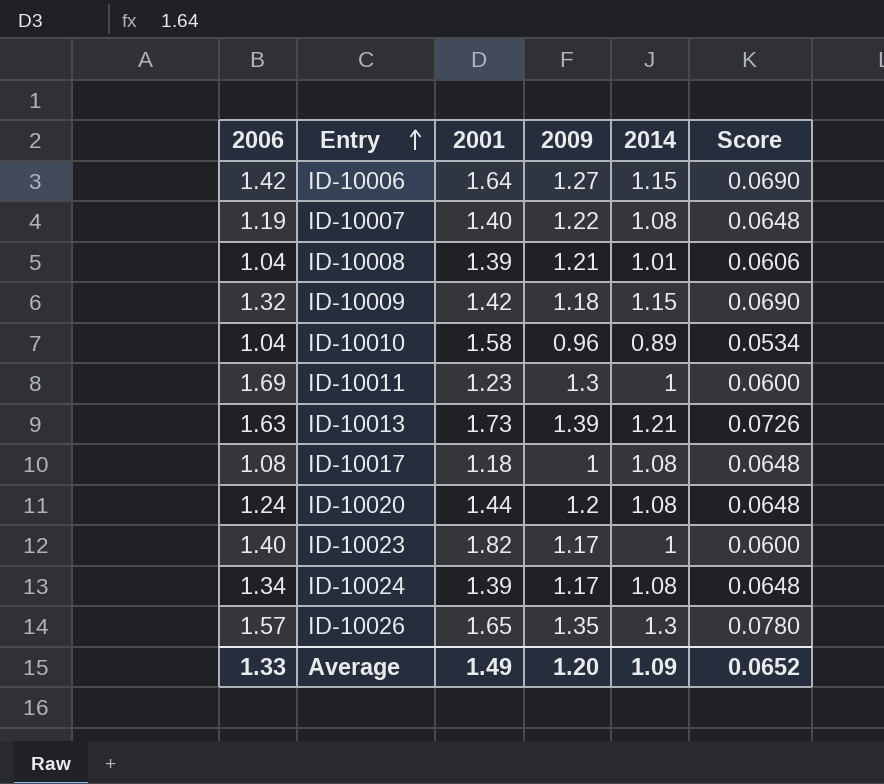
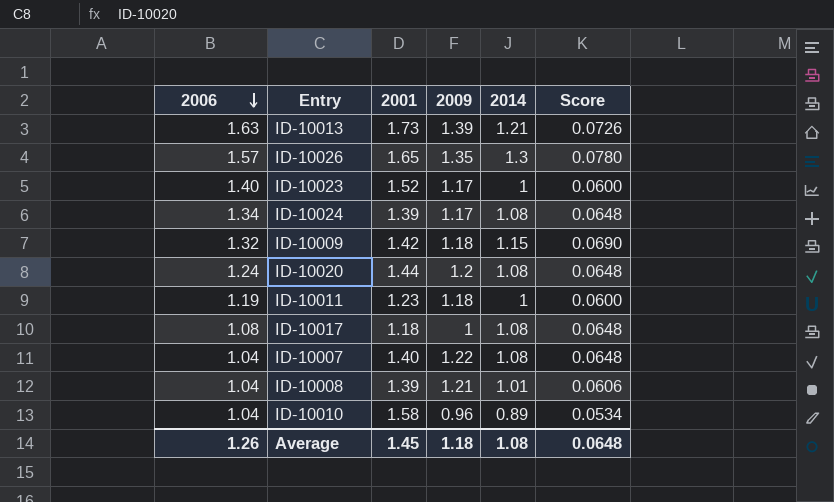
row order: Entry ascending -> 2006 descending
row ID-10006: 1.42 | 1.64 | 1.27 | 1.15 | 0.0690 -> none
ID-10023 | 2001: 1.82 -> 1.52
ID-10011 | 2006: 1.69 -> 1.19
ID-10011 | 2009: 1.3 -> 1.18
ID-10007 | 2006: 1.19 -> 1.04
Average | 2006: 1.33 -> 1.26
Average | 2001: 1.49 -> 1.45
Average | 2009: 1.20 -> 1.18
Average | 2014: 1.09 -> 1.08
Average | Score: 0.0652 -> 0.0648

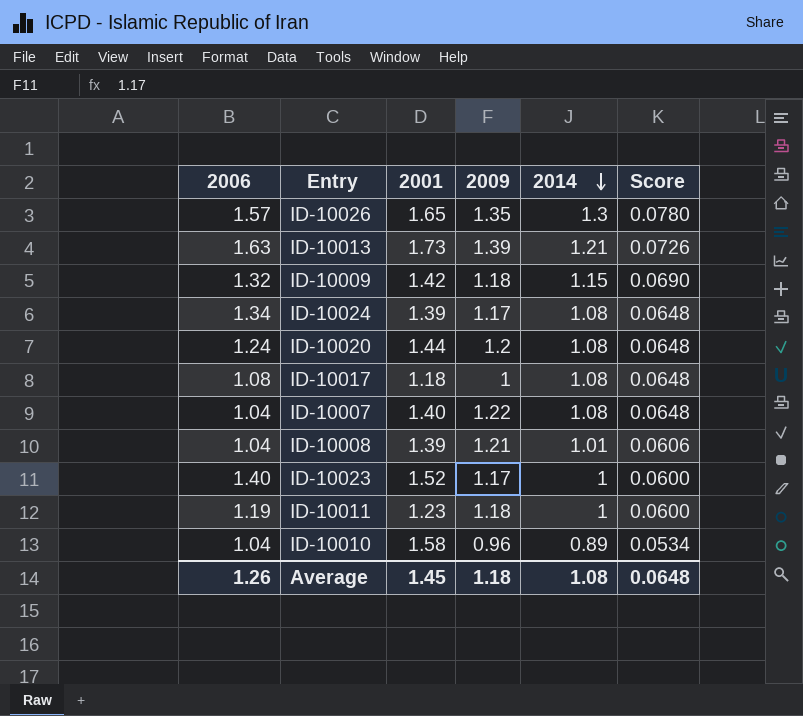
row order: 2006 descending -> 2014 descending

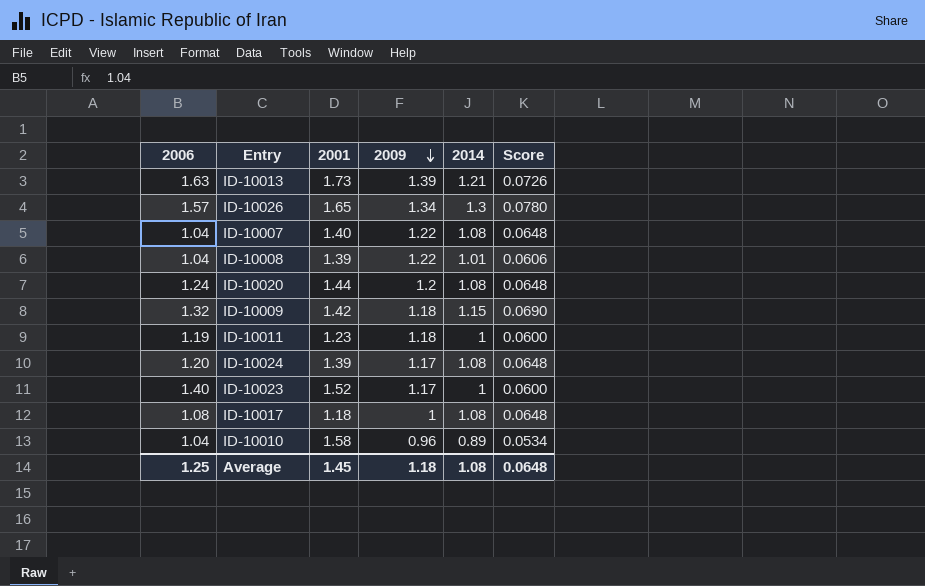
row order: 2014 descending -> 2009 descending
ID-10026 | 2009: 1.35 -> 1.34
ID-10008 | 2009: 1.21 -> 1.22
ID-10024 | 2006: 1.34 -> 1.20
Average | 2006: 1.26 -> 1.25

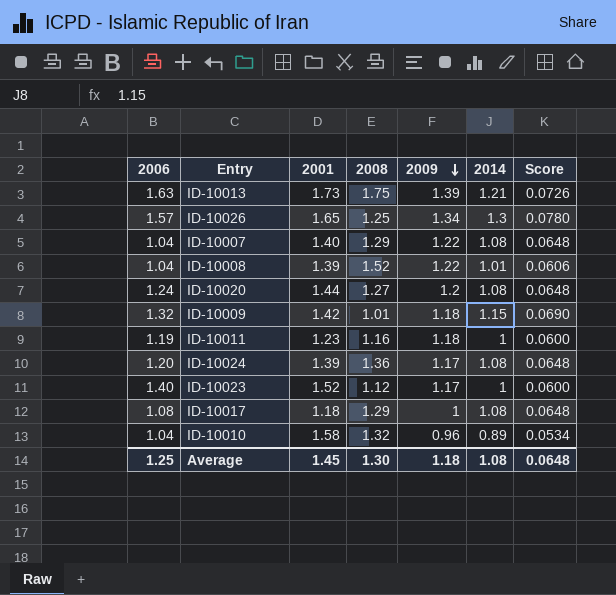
column 2008 | position: none -> 4

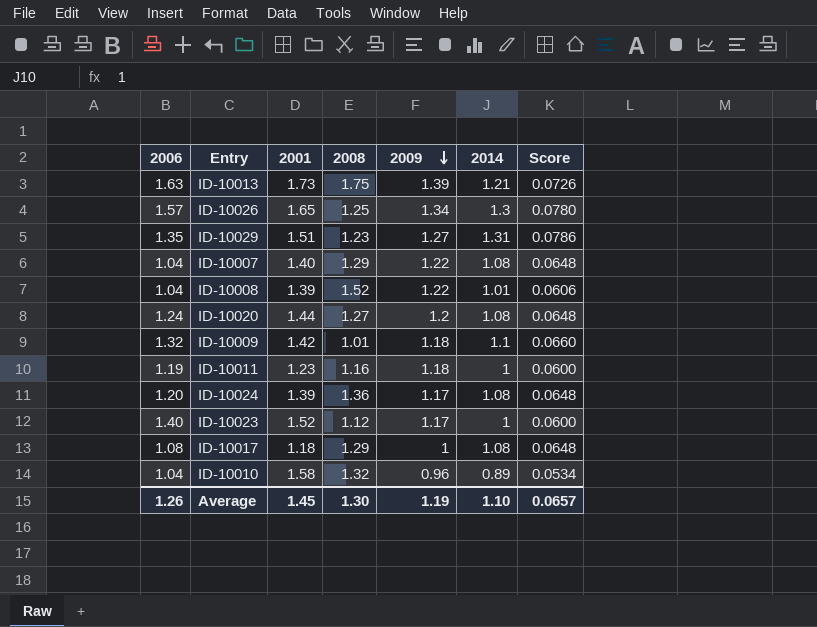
row ID-10029: none -> 1.35 | 1.51 | 1.23 | 1.27 | 1.31 | 0.0786
ID-10009 | 2014: 1.15 -> 1.1
ID-10009 | Score: 0.0690 -> 0.0660
Average | 2006: 1.25 -> 1.26
Average | 2009: 1.18 -> 1.19
Average | 2014: 1.08 -> 1.10
Average | Score: 0.0648 -> 0.0657

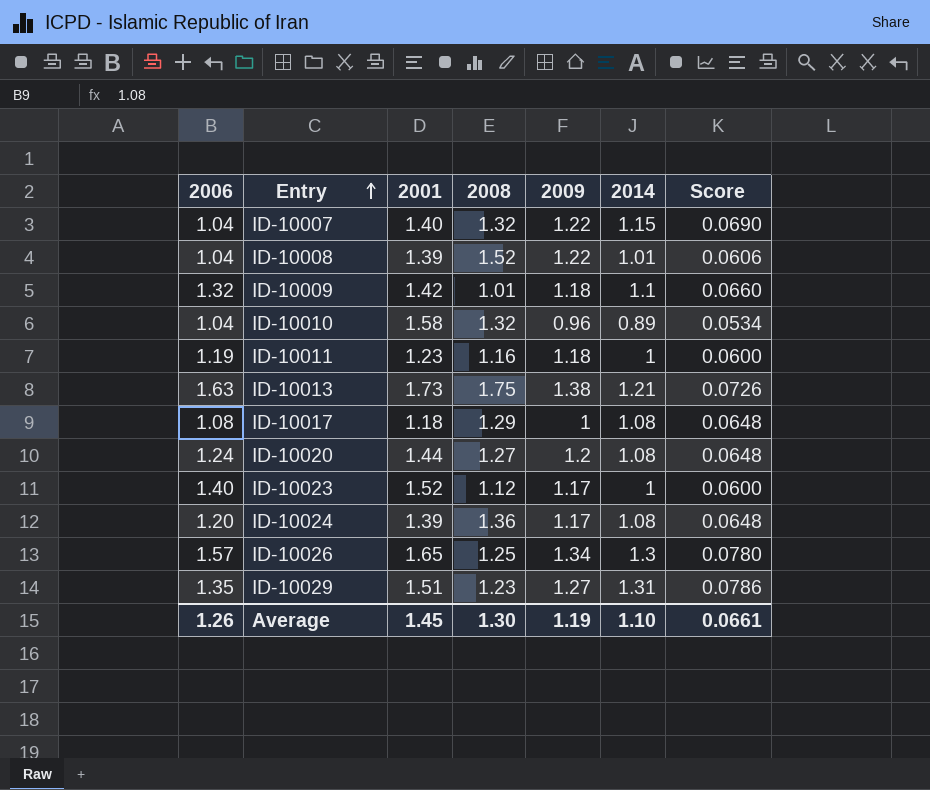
row order: 2009 descending -> Entry ascending
ID-10007 | 2008: 1.29 -> 1.32
ID-10007 | 2014: 1.08 -> 1.15
ID-10007 | Score: 0.0648 -> 0.0690
ID-10013 | 2009: 1.39 -> 1.38
Average | Score: 0.0657 -> 0.0661

